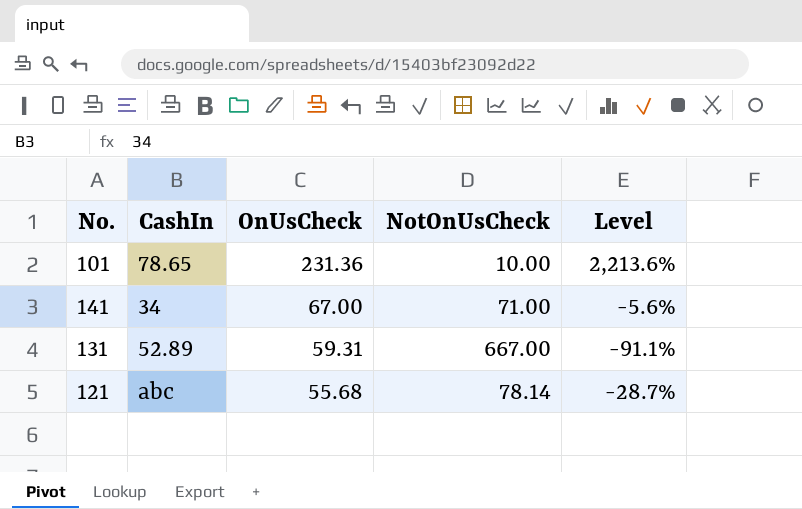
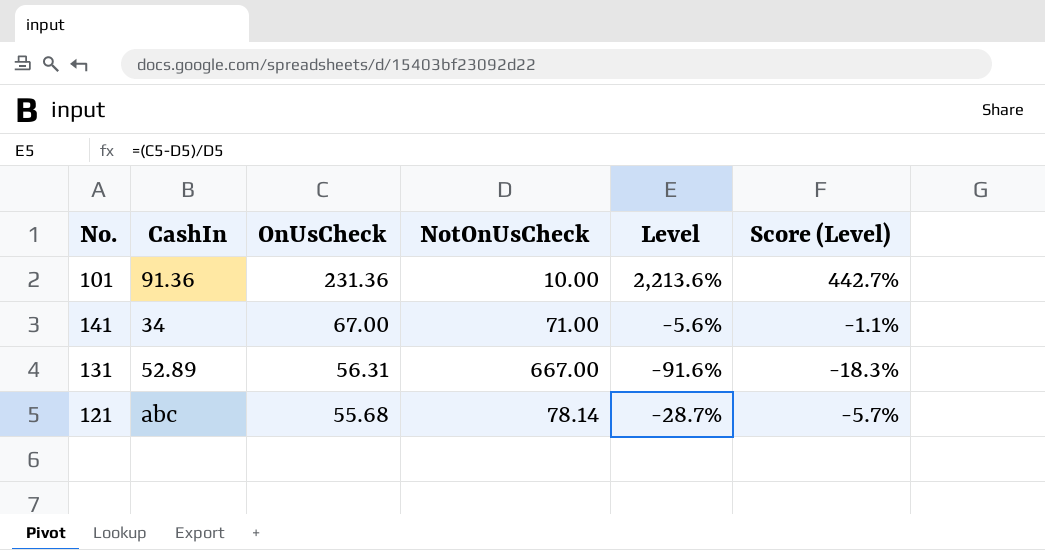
column Score (Level) | formula: none -> [Level] * 0.2
101 | CashIn: 78.65 -> 91.36
131 | OnUsCheck: 59.31 -> 56.31
131 | Level: -91.1% -> -91.6%

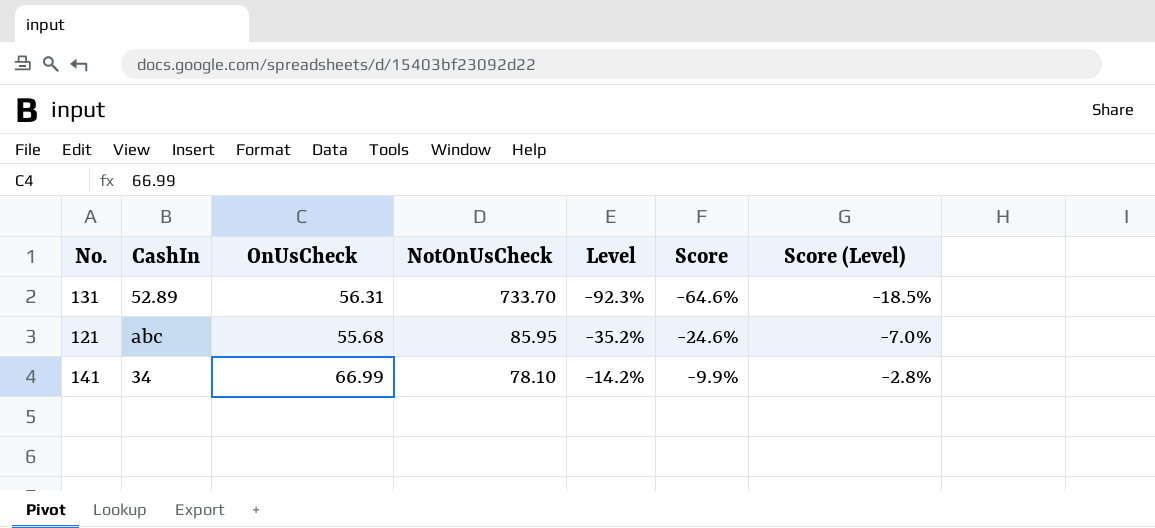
row order: OnUsCheck descending -> NotOnUsCheck descending
column Score | formula: none -> [Level] * 0.7
row 101: 91.36 | 231.36 | 10.00 | 2,213.6% | 442.7% -> none
131 | NotOnUsCheck: 667.00 -> 733.70
131 | Level: -91.6% -> -92.3%
131 | Score (Level): -18.3% -> -18.5%
121 | NotOnUsCheck: 78.14 -> 85.95
121 | Level: -28.7% -> -35.2%
121 | Score (Level): -5.7% -> -7.0%
141 | OnUsCheck: 67.00 -> 66.99
141 | NotOnUsCheck: 71.00 -> 78.10
141 | Level: -5.6% -> -14.2%
141 | Score (Level): -1.1% -> -2.8%

